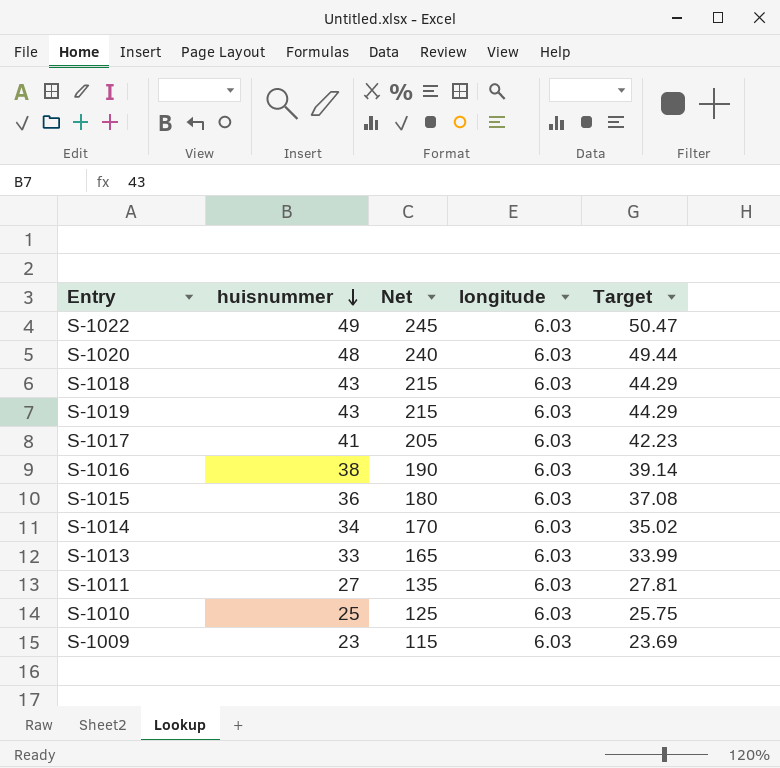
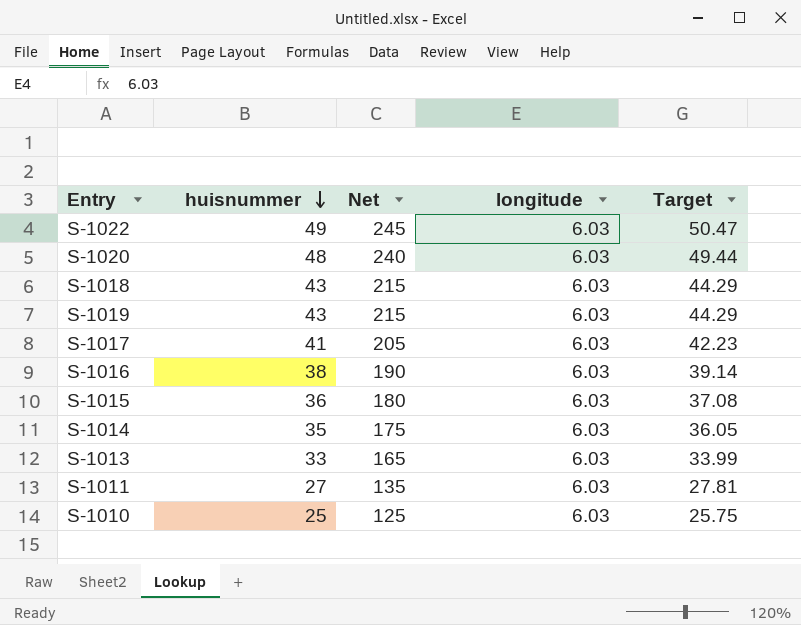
row S-1009: 23 | 115 | 6.03 | 23.69 -> none
S-1014 | huisnummer: 34 -> 35
S-1014 | Net: 170 -> 175
S-1014 | Target: 35.02 -> 36.05

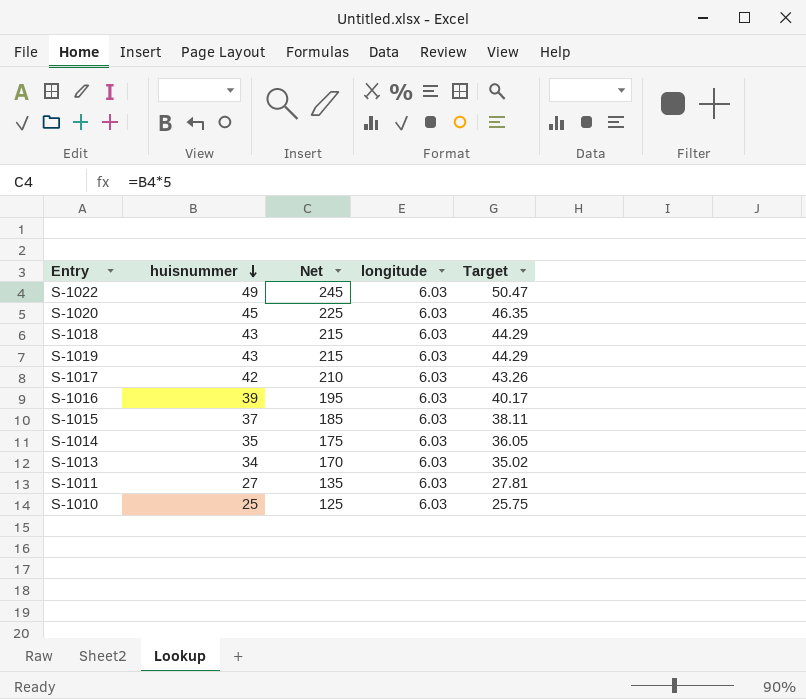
S-1020 | huisnummer: 48 -> 45
S-1020 | Net: 240 -> 225
S-1020 | Target: 49.44 -> 46.35
S-1017 | huisnummer: 41 -> 42
S-1017 | Net: 205 -> 210
S-1017 | Target: 42.23 -> 43.26
S-1016 | huisnummer: 38 -> 39
S-1016 | Net: 190 -> 195
S-1016 | Target: 39.14 -> 40.17
S-1015 | huisnummer: 36 -> 37
S-1015 | Net: 180 -> 185
S-1015 | Target: 37.08 -> 38.11
S-1013 | huisnummer: 33 -> 34
S-1013 | Net: 165 -> 170
S-1013 | Target: 33.99 -> 35.02

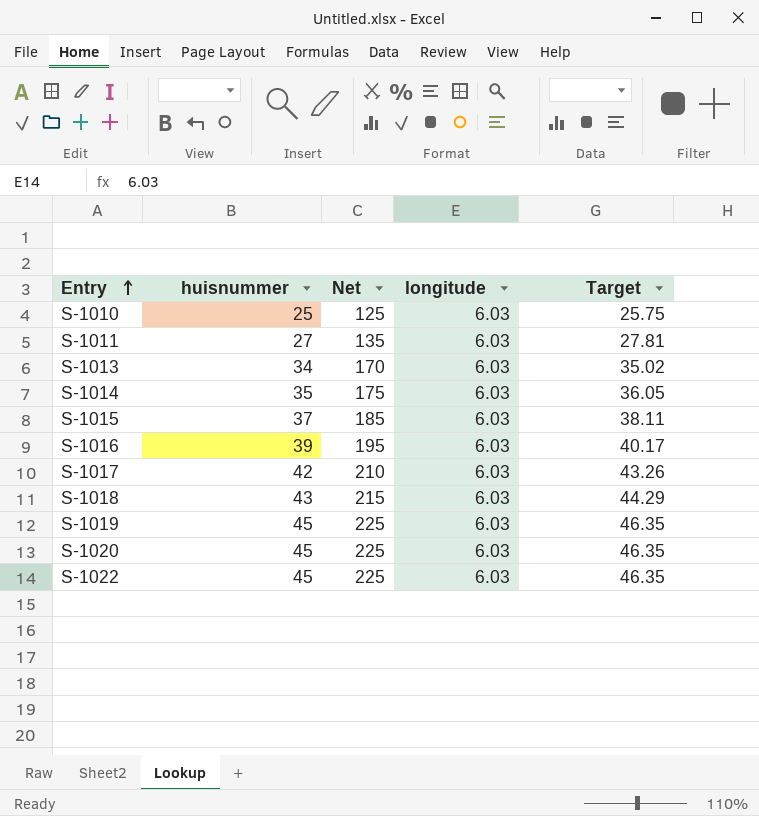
row order: huisnummer descending -> Entry ascending
S-1019 | huisnummer: 43 -> 45
S-1019 | Net: 215 -> 225
S-1019 | Target: 44.29 -> 46.35
S-1022 | huisnummer: 49 -> 45
S-1022 | Net: 245 -> 225
S-1022 | Target: 50.47 -> 46.35

